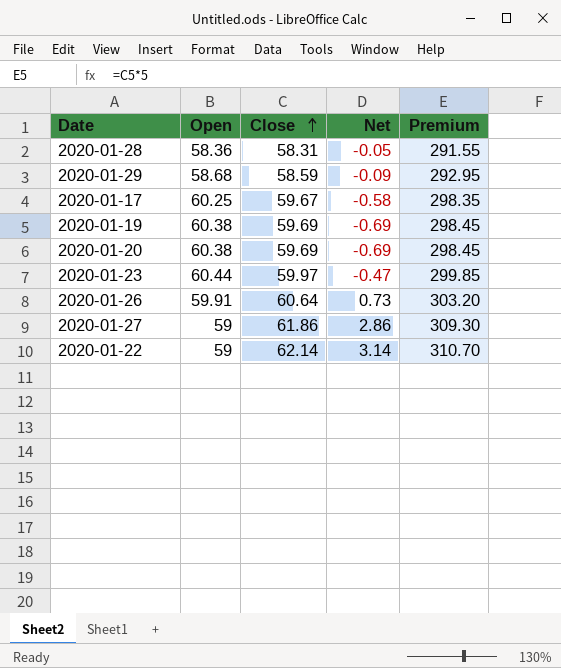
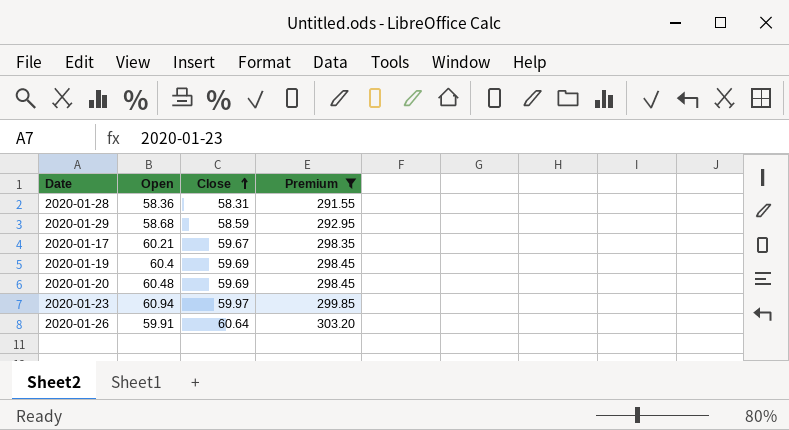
filter: none -> Premium <= 303.20
column Net | formula: [Close] - [Open] -> none
2020-01-17 | Open: 60.25 -> 60.21
2020-01-19 | Open: 60.38 -> 60.4
2020-01-20 | Open: 60.38 -> 60.48
2020-01-23 | Open: 60.44 -> 60.94

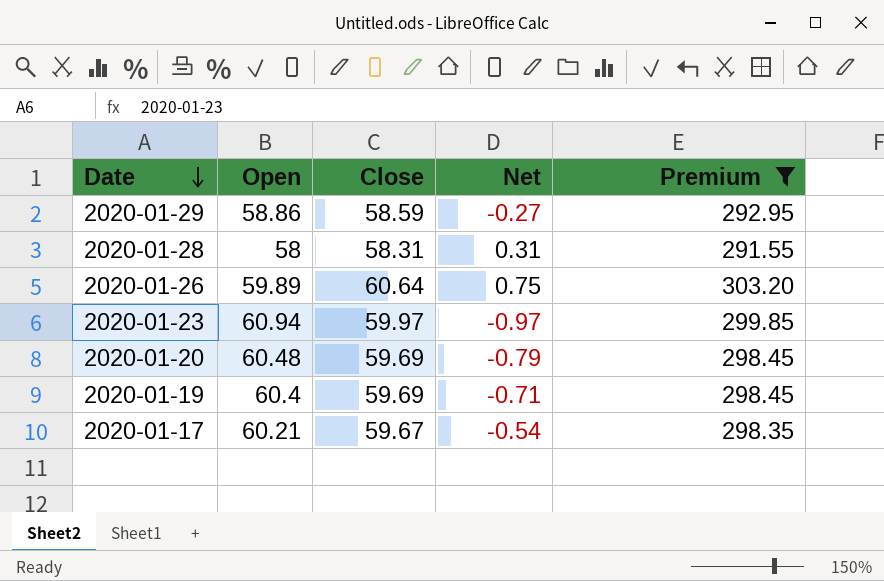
row order: Close ascending -> Date descending
column Net | formula: none -> [Close] - [Open]
2020-01-29 | Open: 58.68 -> 58.86
2020-01-28 | Open: 58.36 -> 58
2020-01-26 | Open: 59.91 -> 59.89

